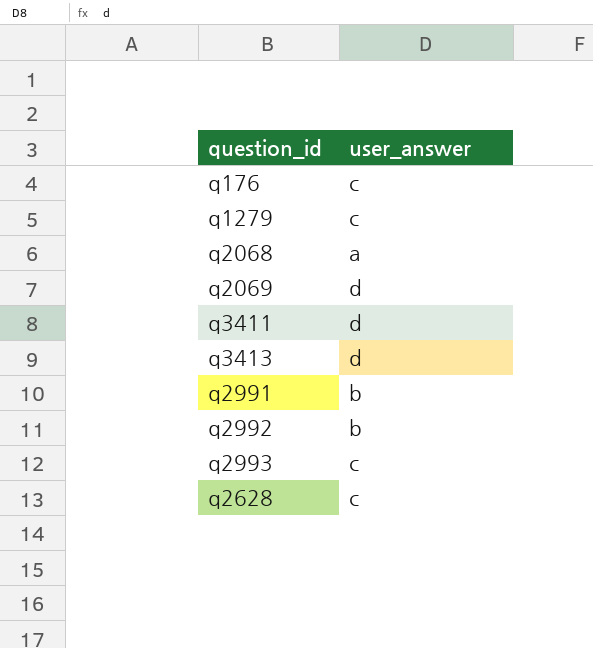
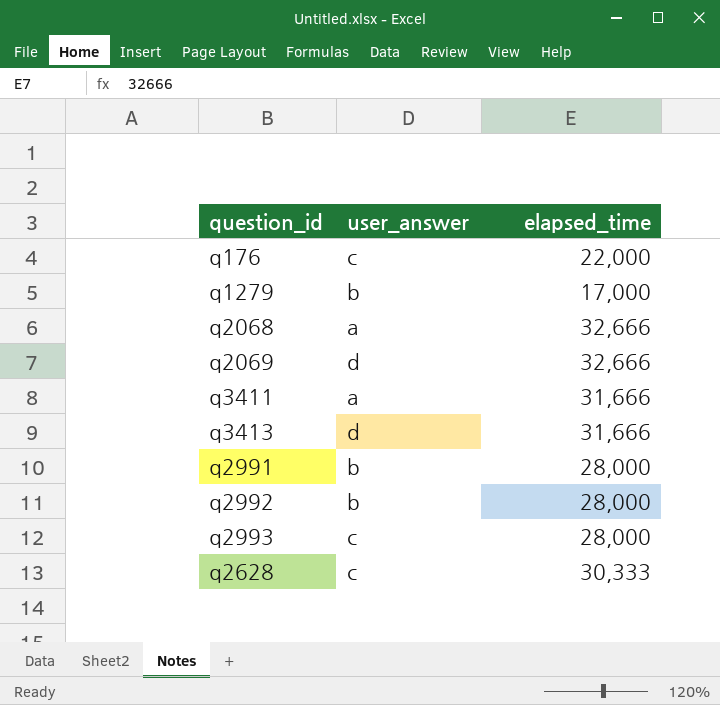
column elapsed_time | position: none -> 3
q1279 | user_answer: c -> b
q3411 | user_answer: d -> a

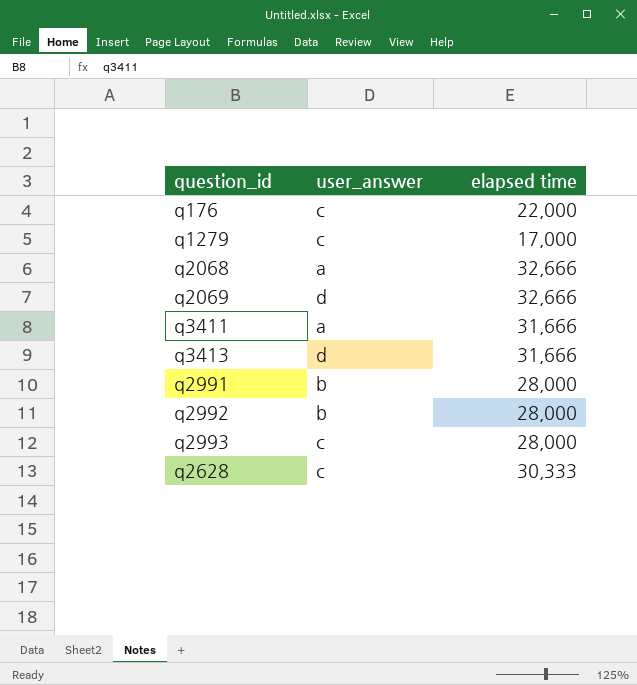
column name: elapsed_time -> elapsed time
q1279 | user_answer: b -> c

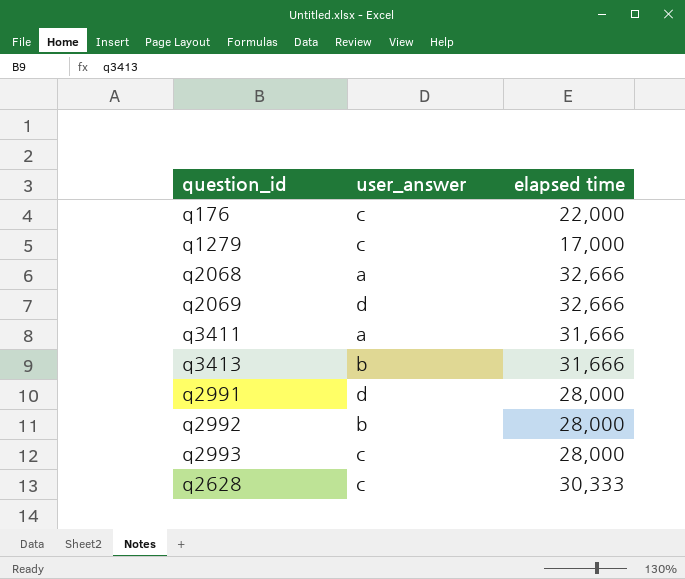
q3413 | user_answer: d -> b
q2991 | user_answer: b -> d

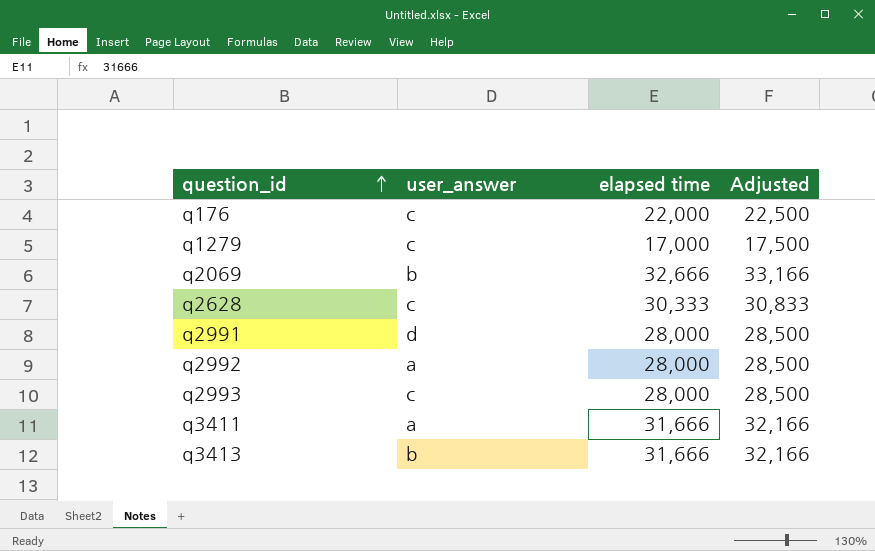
row order: none -> question_id ascending
column Adjusted | formula: none -> [elapsed time] + 500
row q2068: a | 32,666 -> none
q2069 | user_answer: d -> b
q2992 | user_answer: b -> a

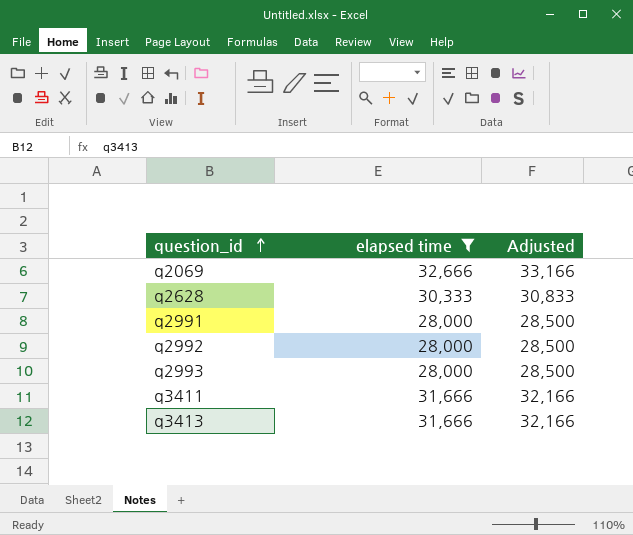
filter: none -> elapsed time >= 28,000
column user_answer | position: 2 -> none

